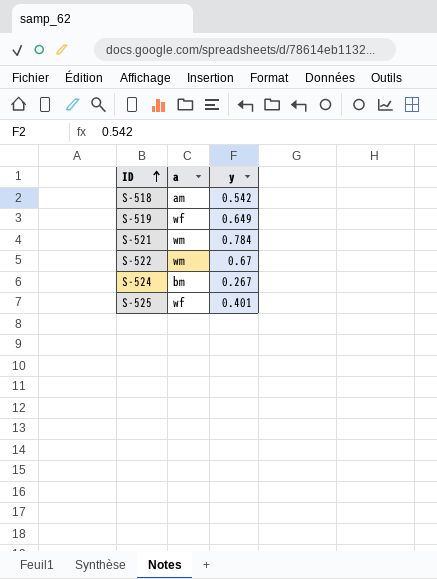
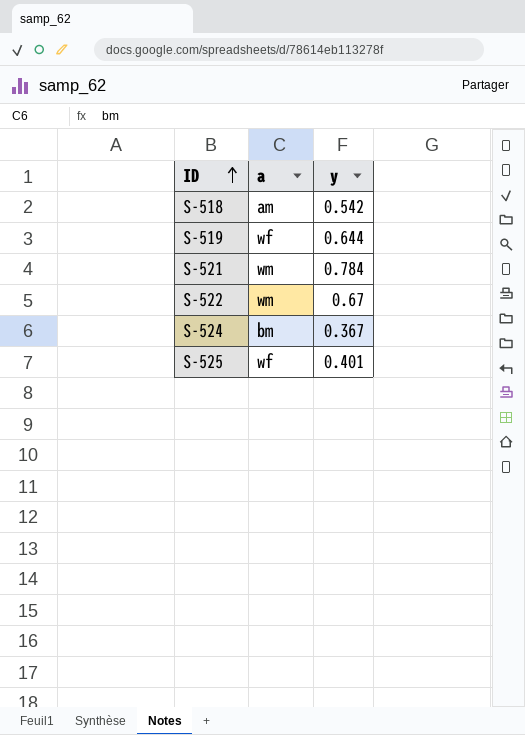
S-519 | y: 0.649 -> 0.644
S-524 | y: 0.267 -> 0.367

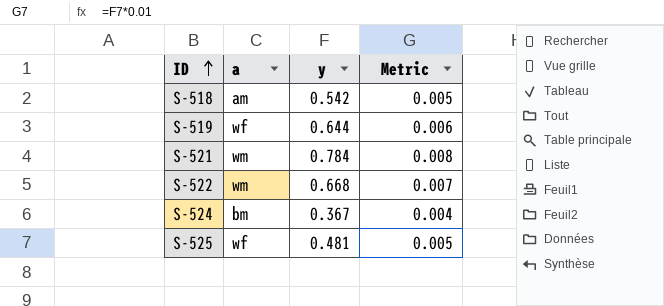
column Metric | formula: none -> [y] * 0.01
S-522 | y: 0.67 -> 0.668
S-525 | y: 0.401 -> 0.481

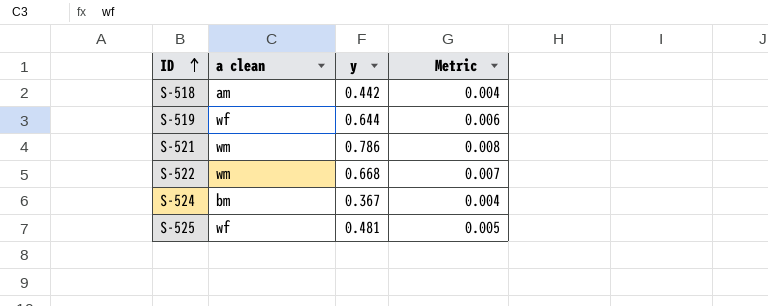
column name: a -> a clean
S-518 | y: 0.542 -> 0.442
S-518 | Metric: 0.005 -> 0.004
S-521 | y: 0.784 -> 0.786

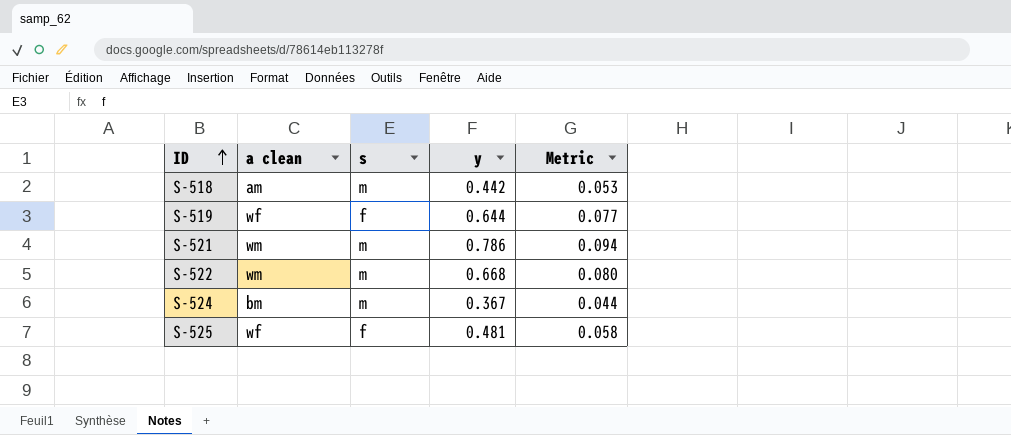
column s | position: none -> 3
column Metric | formula: [y] * 0.01 -> [y] * 0.12

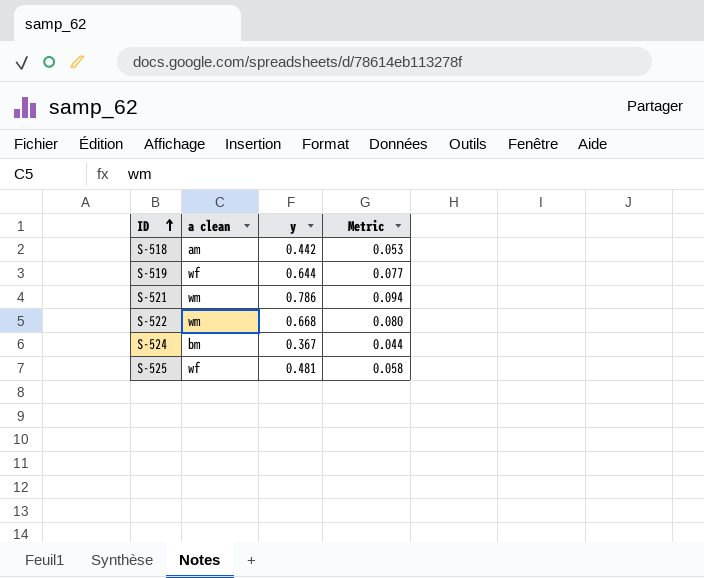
column s | position: 3 -> none

